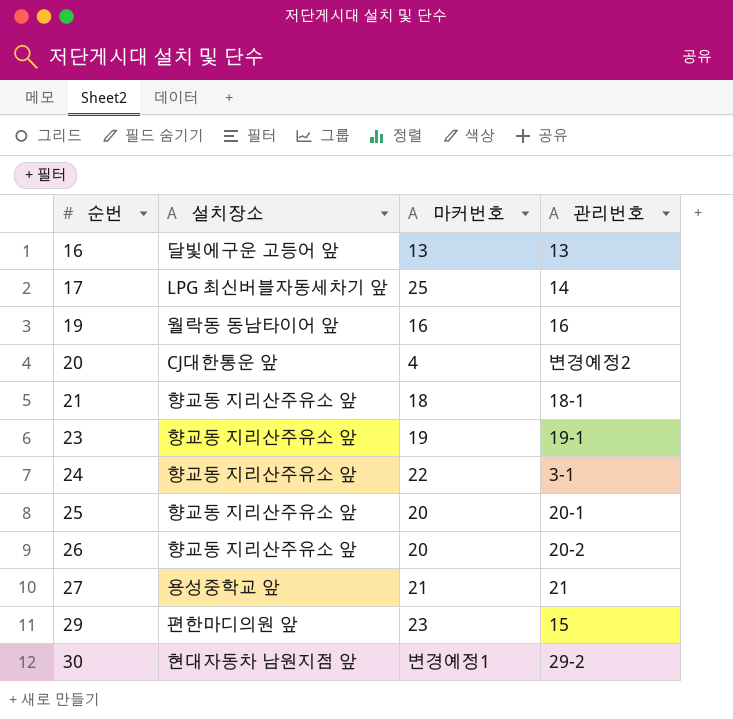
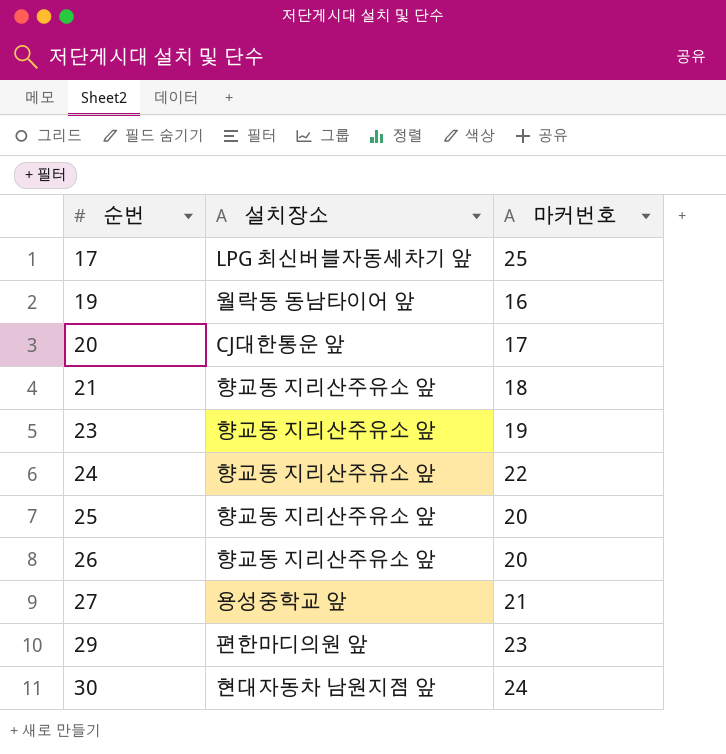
column 관리번호 | position: 4 -> none
row 16: 달빛에구운 고등어 앞 | 13 | 13 -> none
20 | 마커번호: 4 -> 17
30 | 마커번호: 변경예정1 -> 24

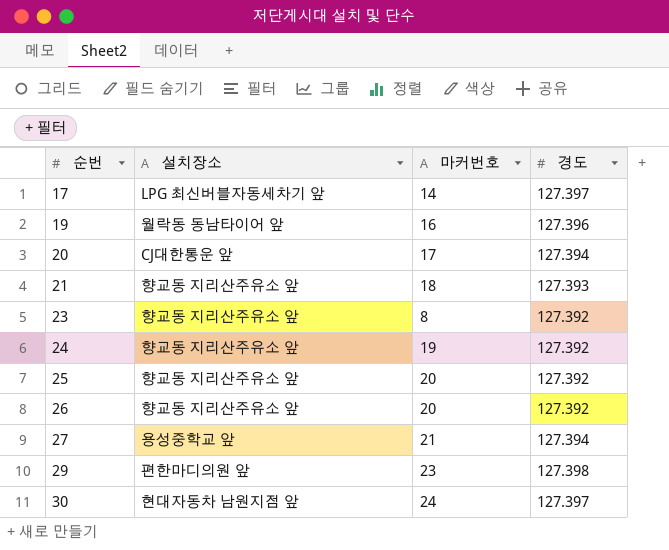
column 경도 | position: none -> 4
17 | 마커번호: 25 -> 14
23 | 마커번호: 19 -> 8
24 | 마커번호: 22 -> 19

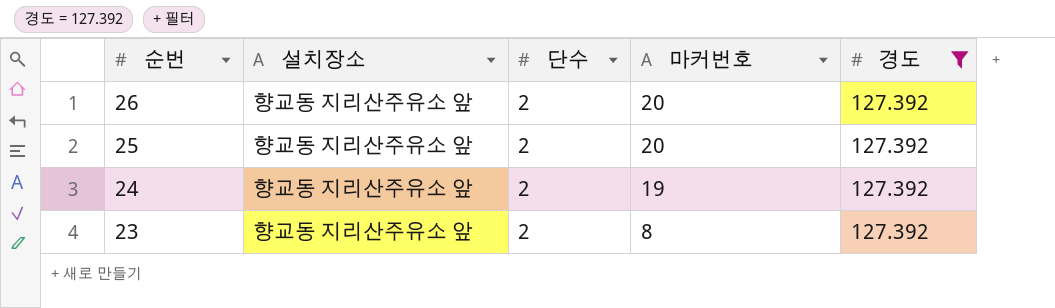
filter: none -> 경도 = 127.392
row order: 순번 ascending -> 순번 descending
column 단수 | position: none -> 3

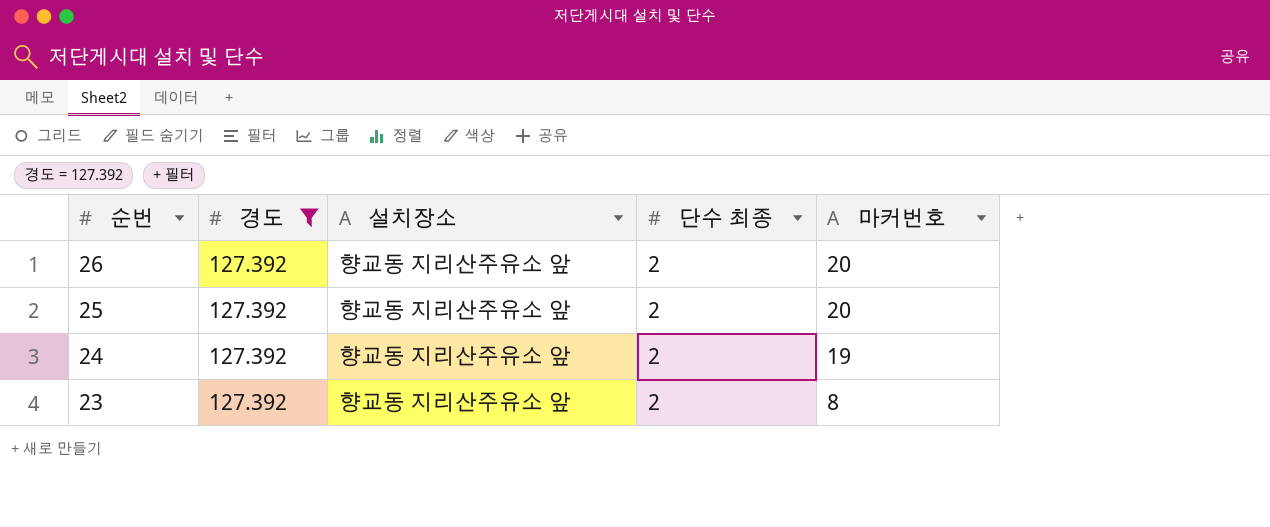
column 경도 | position: 5 -> 2
column name: 단수 -> 단수 최종

